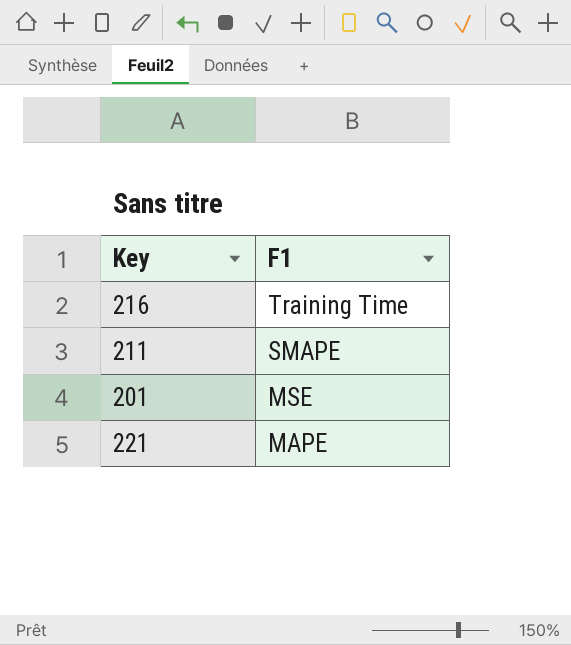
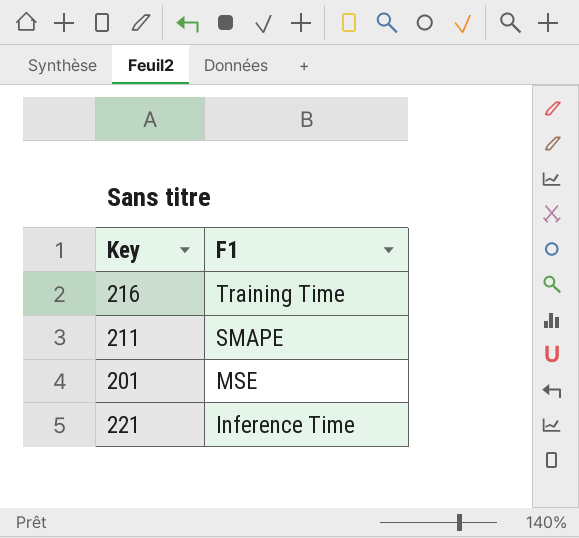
221 | F1: MAPE -> Inference Time

